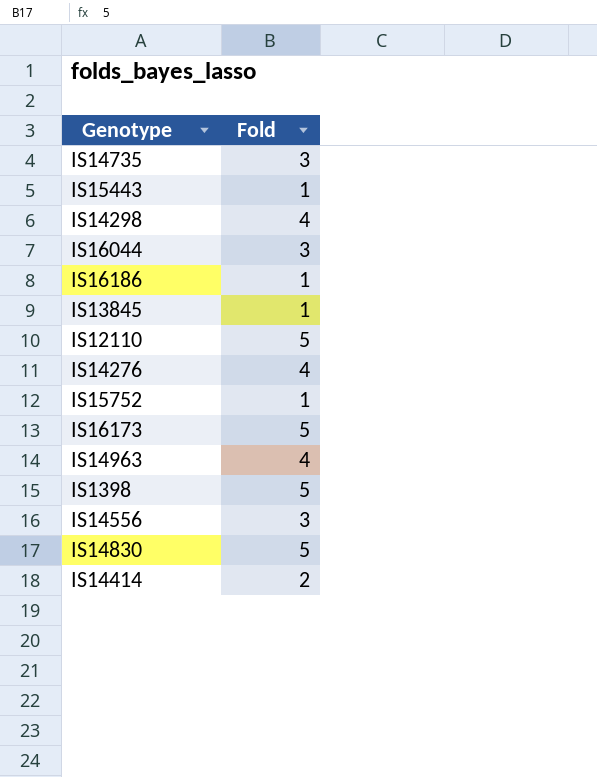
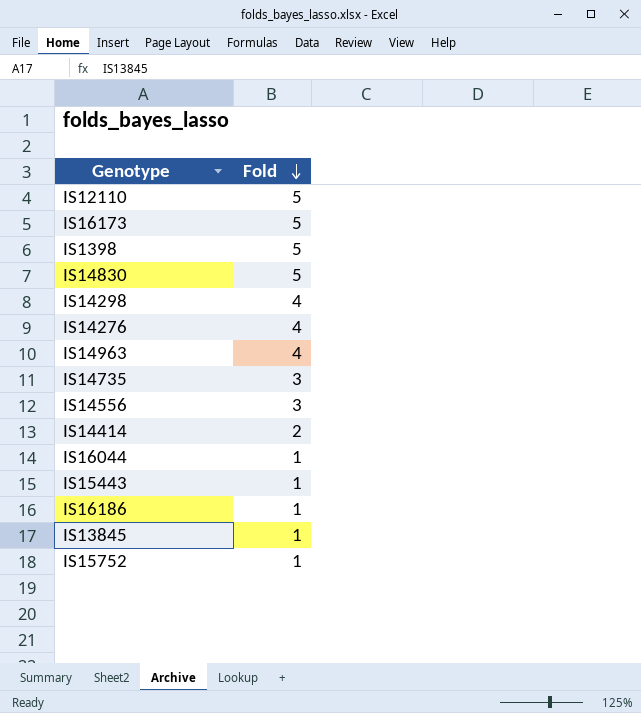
row order: none -> Fold descending
IS16044 | Fold: 3 -> 1

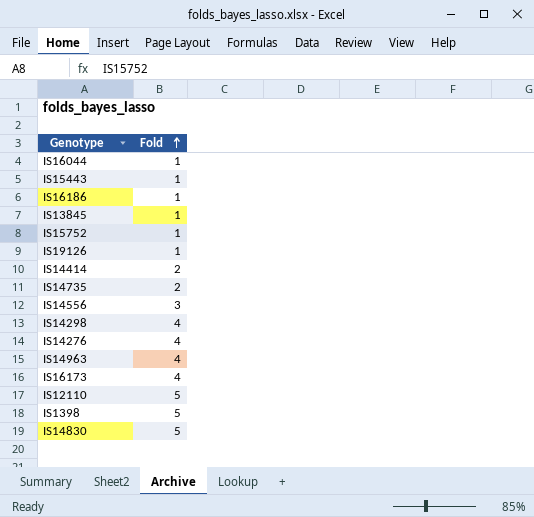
row order: Fold descending -> Fold ascending
row IS19126: none -> 1
IS14735 | Fold: 3 -> 2
IS16173 | Fold: 5 -> 4

